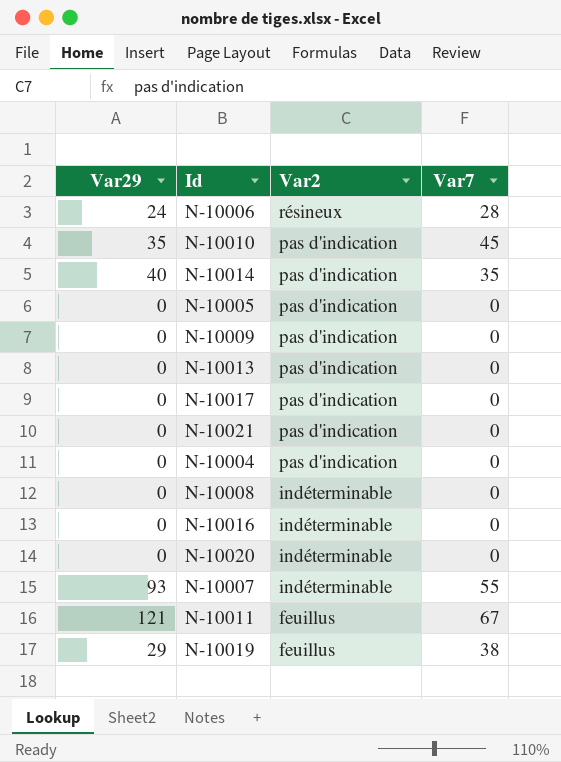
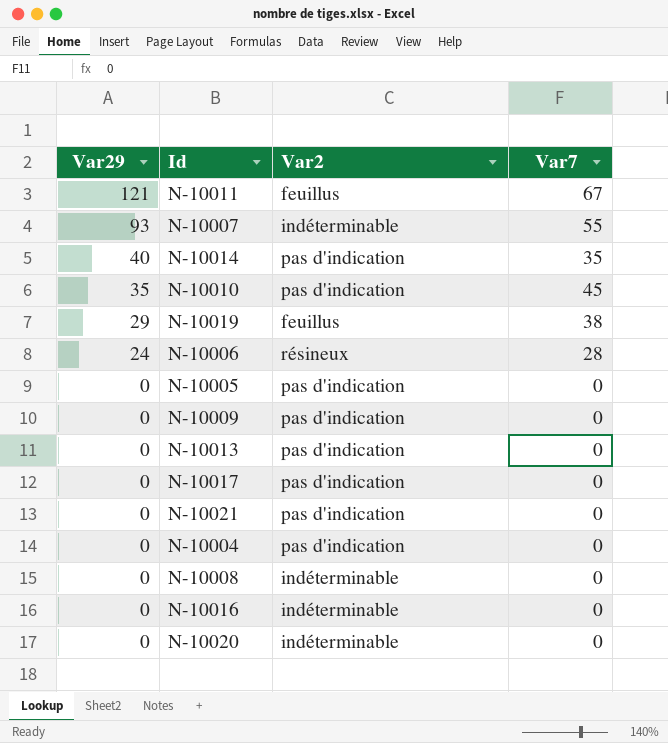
row order: Var2 descending -> Var29 descending

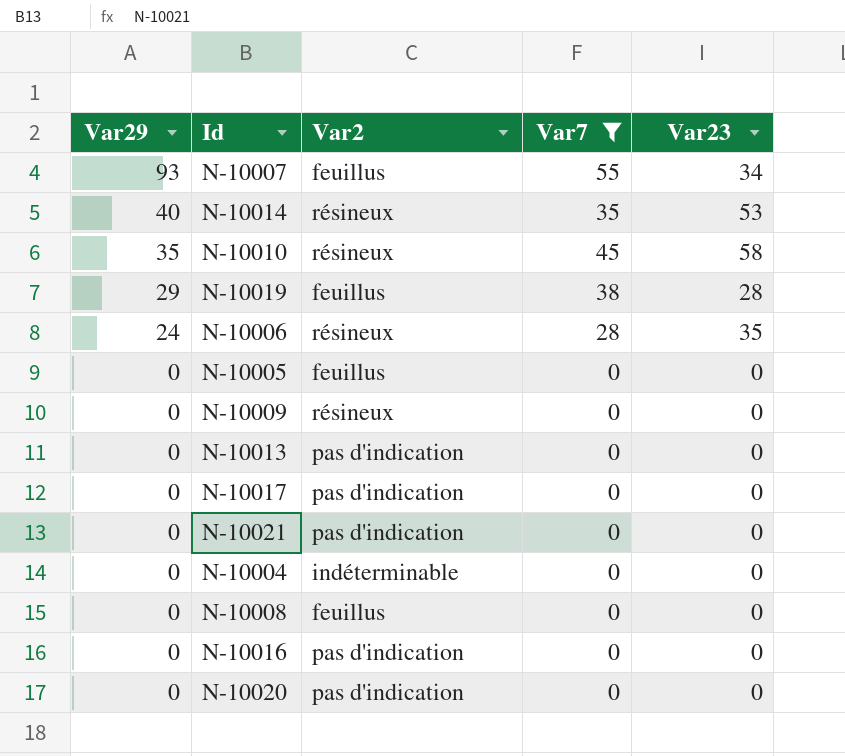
filter: none -> Var7 != 67
column Var23 | position: none -> 5
N-10007 | Var2: indéterminable -> feuillus
N-10014 | Var2: pas d'indication -> résineux
N-10010 | Var2: pas d'indication -> résineux
N-10005 | Var2: pas d'indication -> feuillus
N-10009 | Var2: pas d'indication -> résineux
N-10004 | Var2: pas d'indication -> indéterminable
N-10008 | Var2: indéterminable -> feuillus
N-10016 | Var2: indéterminable -> pas d'indication
N-10020 | Var2: indéterminable -> pas d'indication

